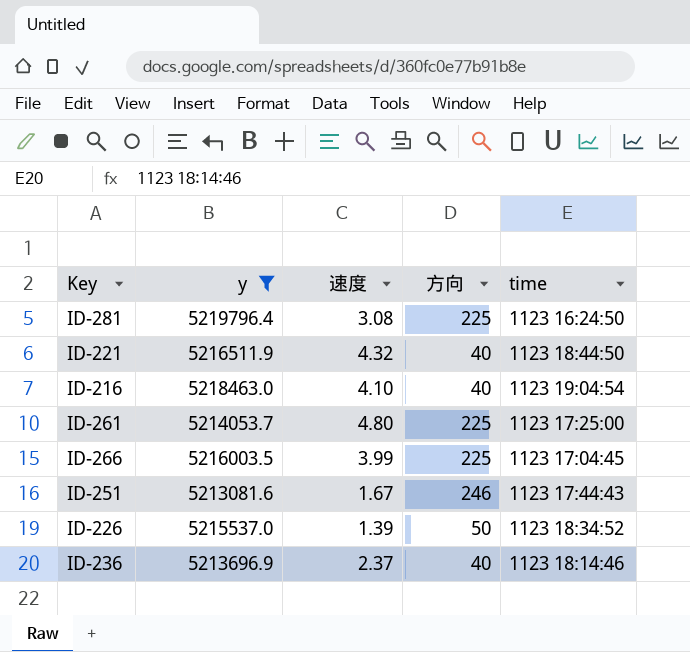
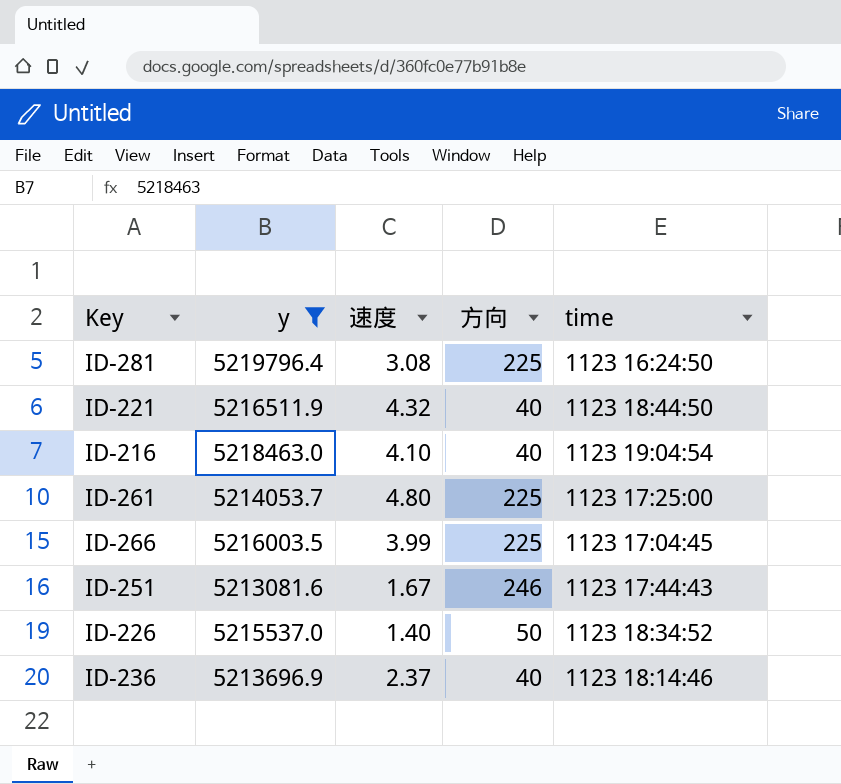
ID-226 | 速度: 1.39 -> 1.40

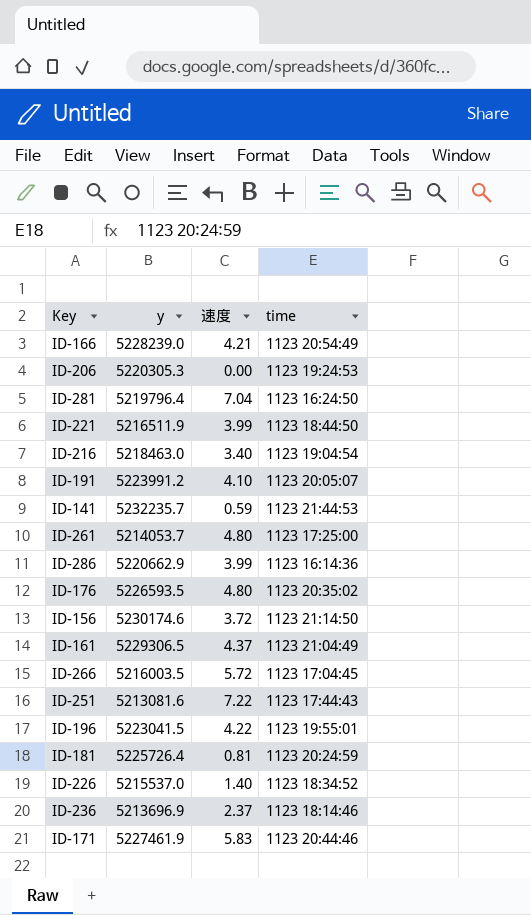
filter: y <= 5219796.4 -> none
column 方向 | position: 4 -> none
ID-281 | 速度: 3.08 -> 7.04
ID-221 | 速度: 4.32 -> 3.99
ID-216 | 速度: 4.10 -> 3.40
ID-266 | 速度: 3.99 -> 5.72
ID-251 | 速度: 1.67 -> 7.22

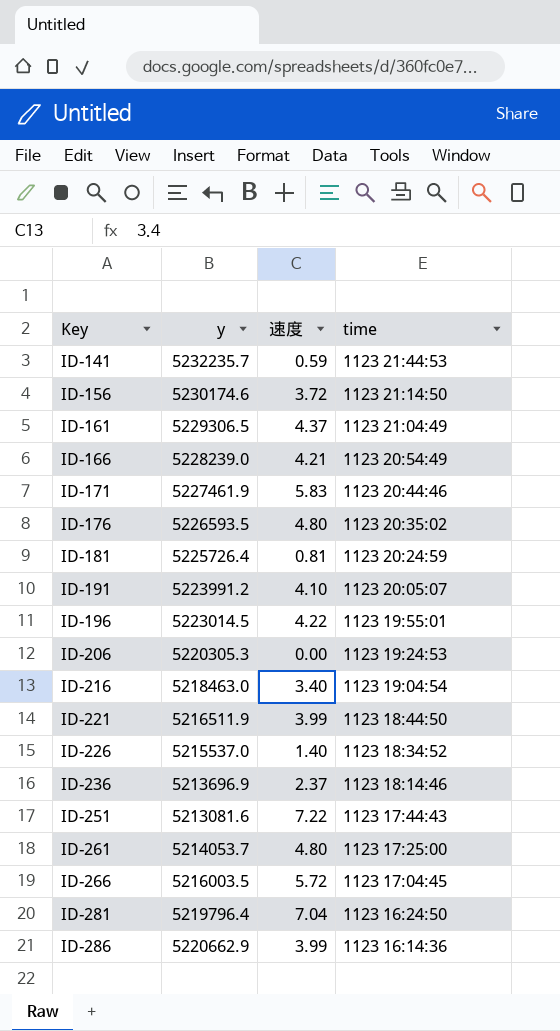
row order: none -> Key ascending
ID-196 | y: 5223041.5 -> 5223014.5

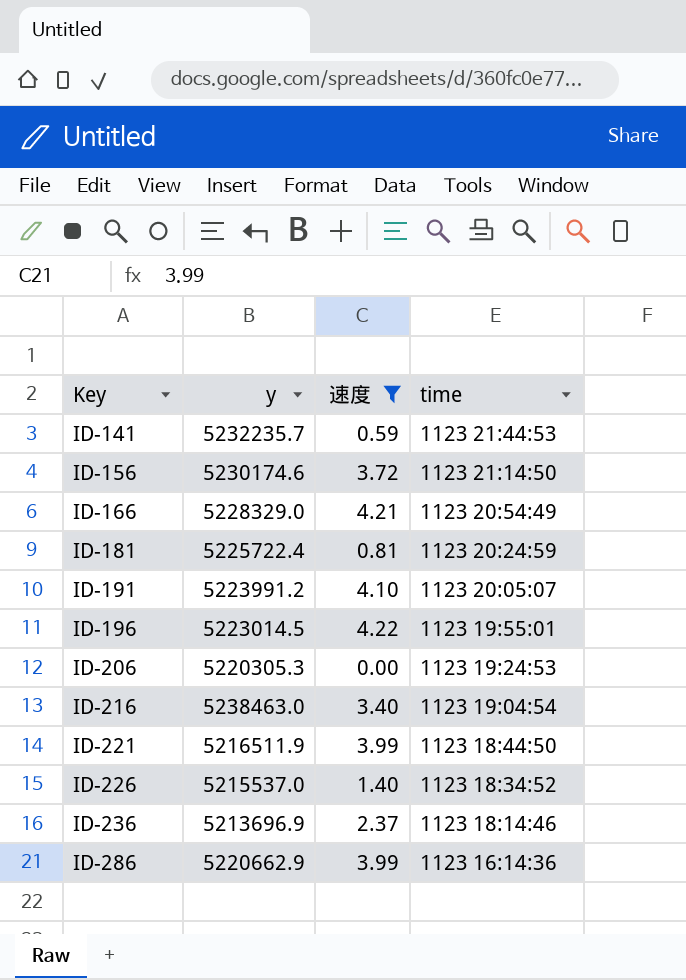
filter: none -> 速度 <= 4.22
ID-166 | y: 5228239.0 -> 5228329.0
ID-181 | y: 5225726.4 -> 5225722.4
ID-216 | y: 5218463.0 -> 5238463.0

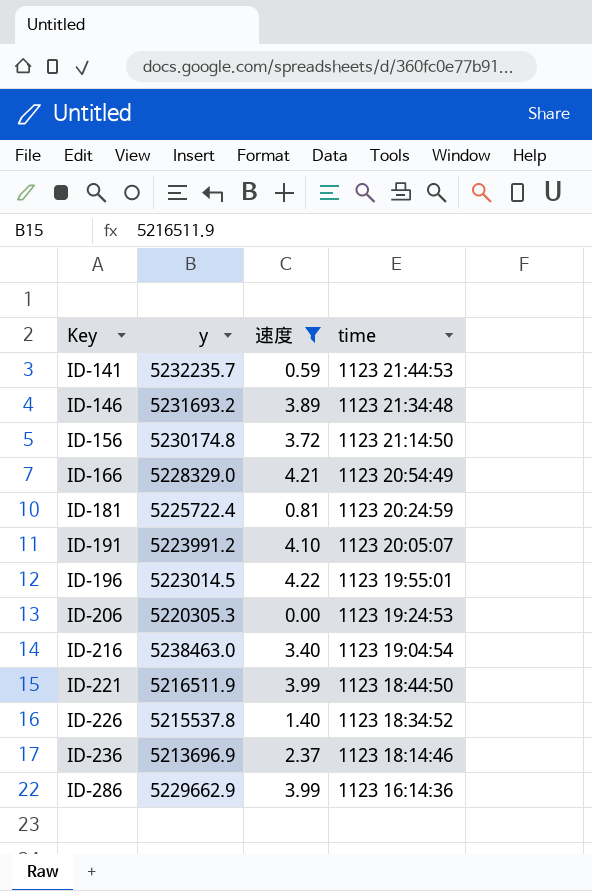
row ID-146: none -> 5231693.2 | 3.89 | 1123 21:34:48
ID-156 | y: 5230174.6 -> 5230174.8
ID-226 | y: 5215537.0 -> 5215537.8
ID-286 | y: 5220662.9 -> 5229662.9

